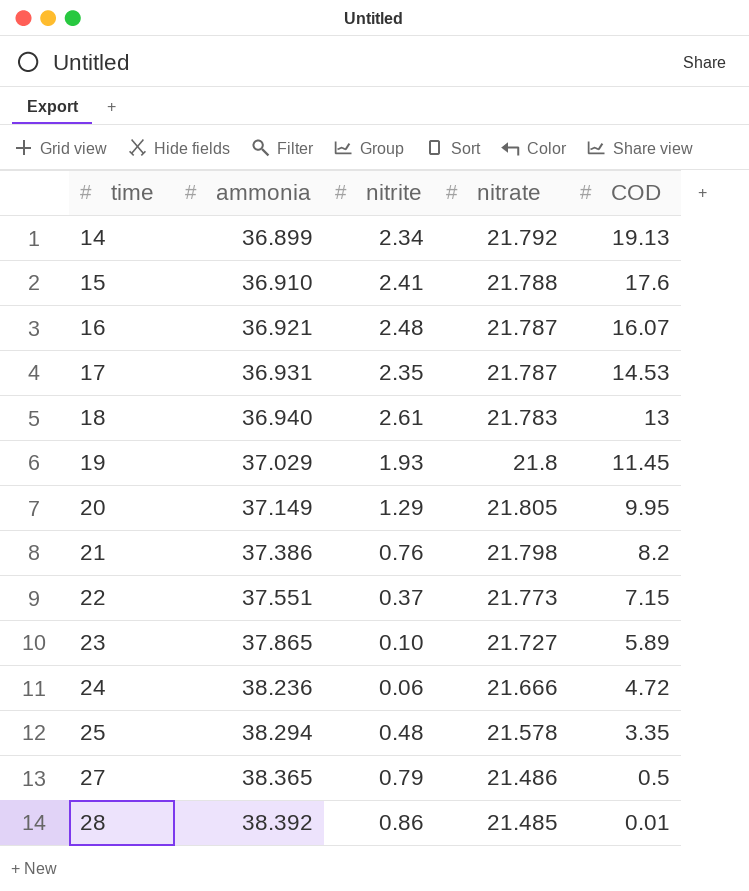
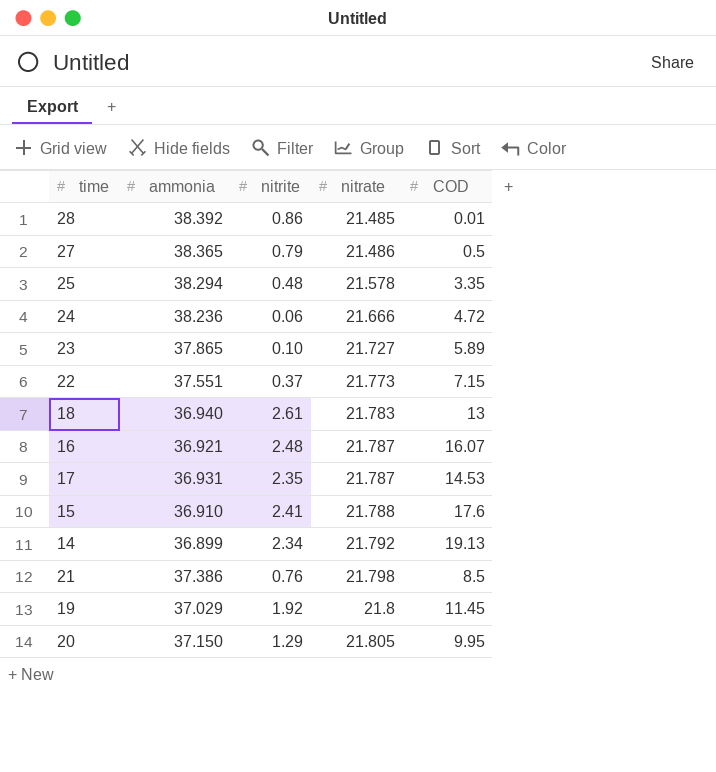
row order: time ascending -> nitrate ascending
21 | COD: 8.2 -> 8.5
19 | nitrite: 1.93 -> 1.92
20 | ammonia: 37.149 -> 37.150

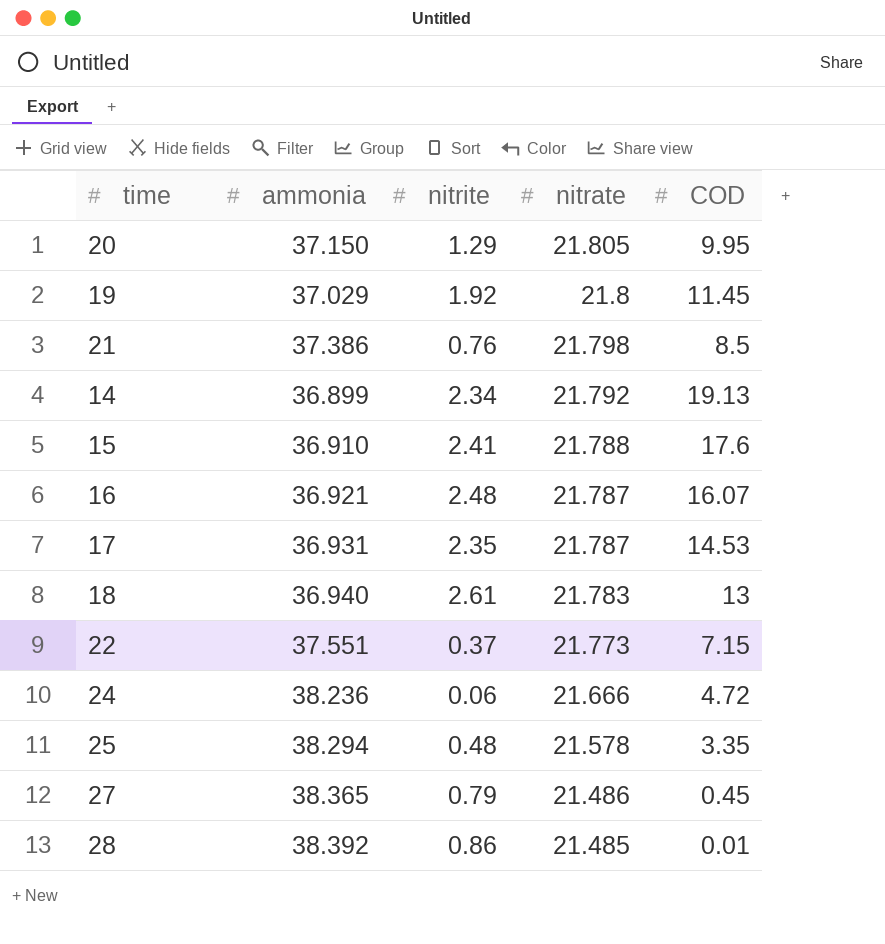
row order: nitrate ascending -> nitrate descending
row 23: 37.865 | 0.10 | 21.727 | 5.89 -> none
27 | COD: 0.5 -> 0.45

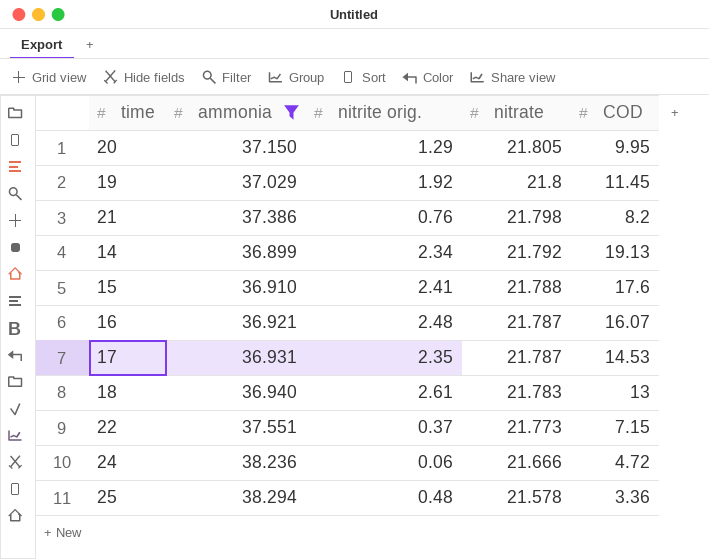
filter: none -> ammonia <= 38.294
column name: nitrite -> nitrite orig.
21 | COD: 8.5 -> 8.2
25 | COD: 3.35 -> 3.36

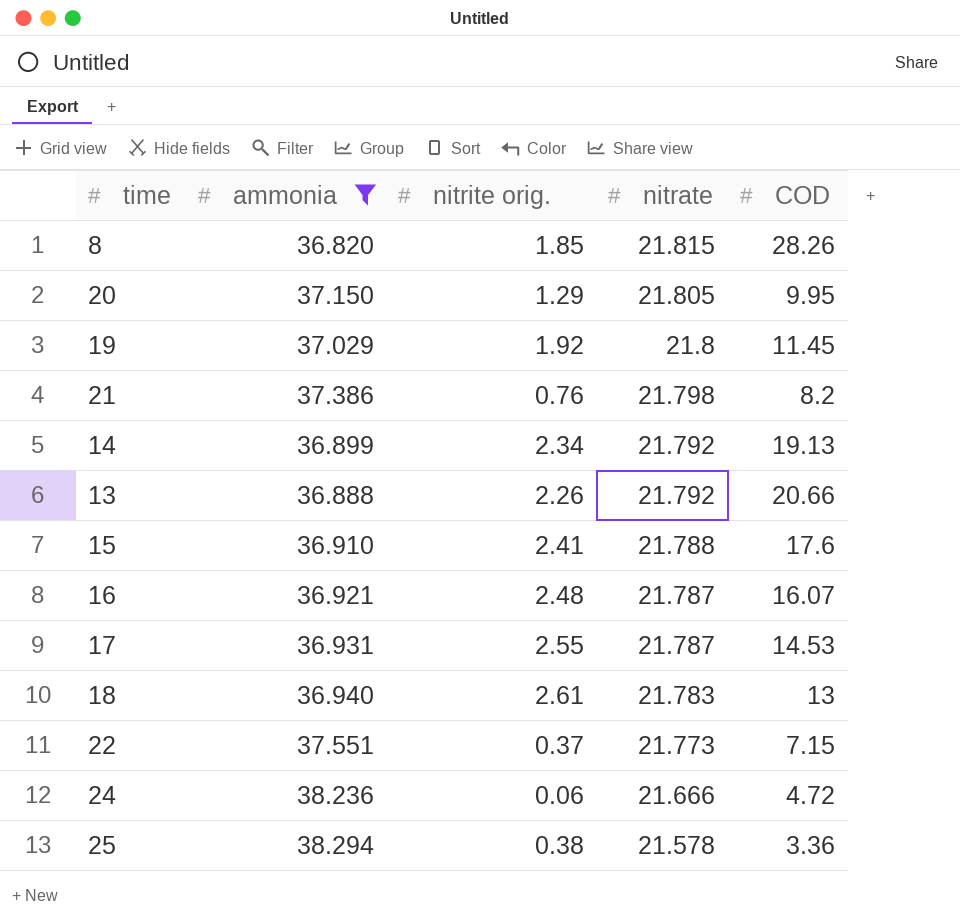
row 8: none -> 36.820 | 1.85 | 21.815 | 28.26
row 13: none -> 36.888 | 2.26 | 21.792 | 20.66
17 | nitrite orig.: 2.35 -> 2.55
25 | nitrite orig.: 0.48 -> 0.38

